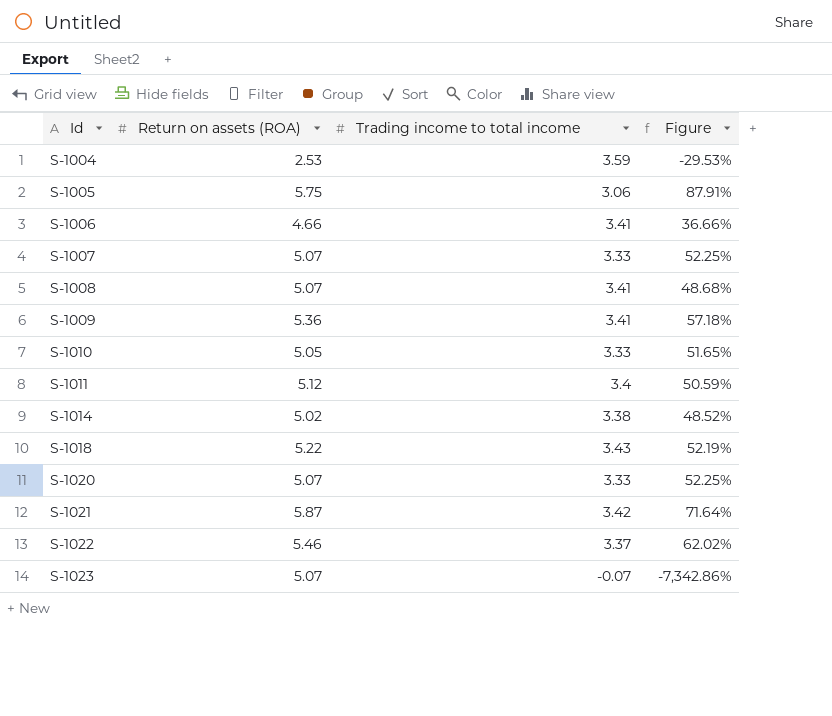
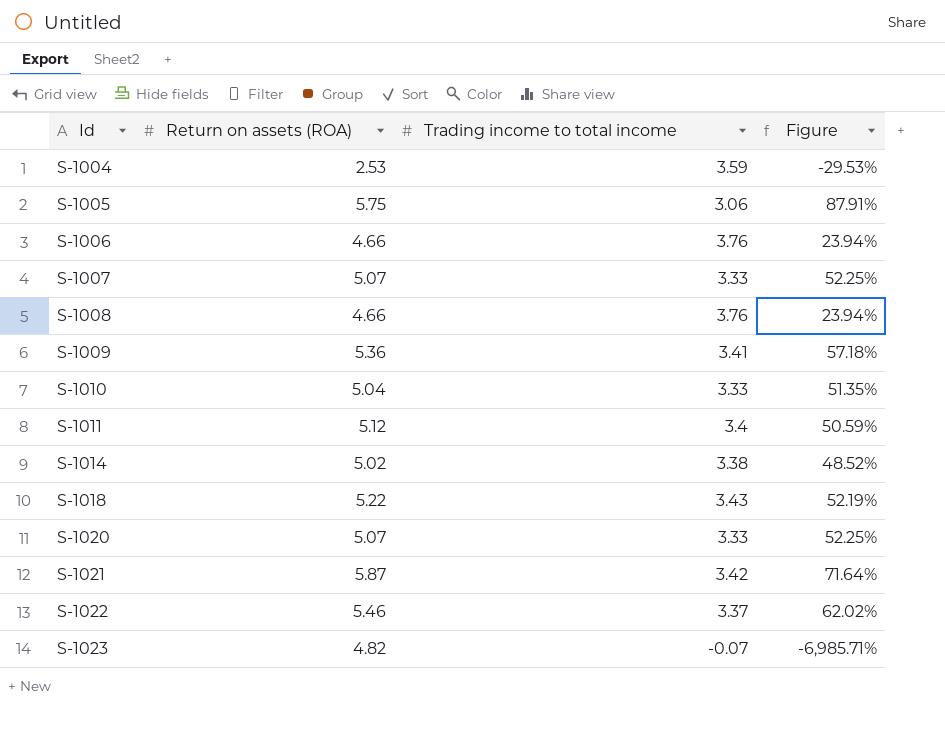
S-1006 | Trading income to total income: 3.41 -> 3.76
S-1006 | Figure: 36.66% -> 23.94%
S-1008 | Return on assets (ROA): 5.07 -> 4.66
S-1008 | Trading income to total income: 3.41 -> 3.76
S-1008 | Figure: 48.68% -> 23.94%
S-1010 | Return on assets (ROA): 5.05 -> 5.04
S-1010 | Figure: 51.65% -> 51.35%
S-1023 | Return on assets (ROA): 5.07 -> 4.82
S-1023 | Figure: -7,342.86% -> -6,985.71%

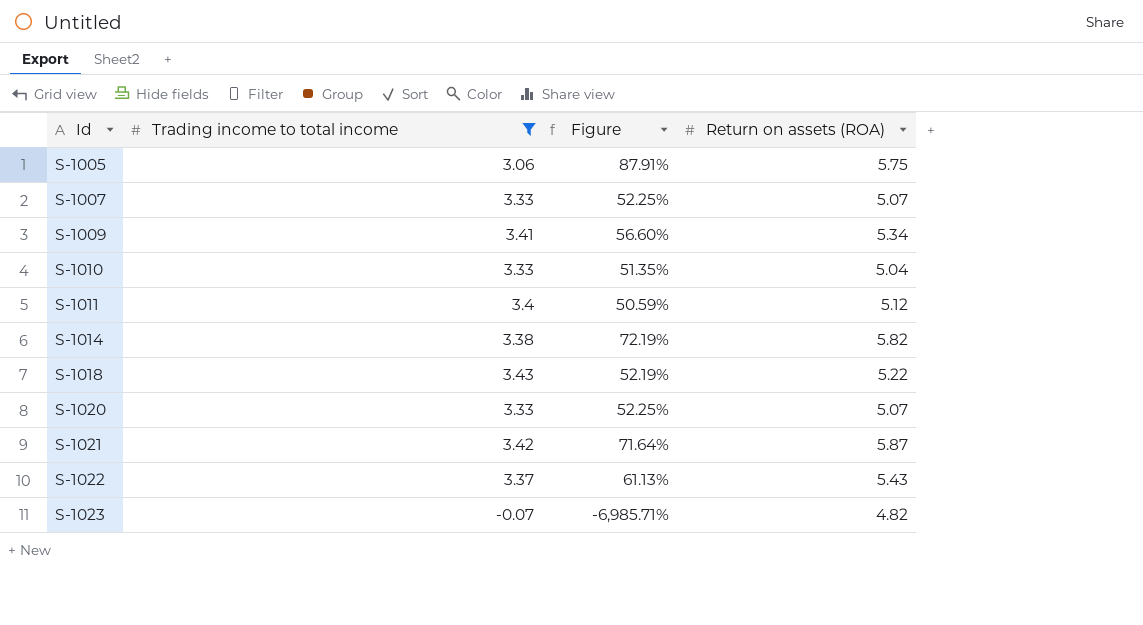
filter: none -> Trading income to total income <= 3.43
column Return on assets (ROA) | position: 2 -> 4
S-1009 | Figure: 57.18% -> 56.60%
S-1009 | Return on assets (ROA): 5.36 -> 5.34
S-1014 | Figure: 48.52% -> 72.19%
S-1014 | Return on assets (ROA): 5.02 -> 5.82
S-1022 | Figure: 62.02% -> 61.13%
S-1022 | Return on assets (ROA): 5.46 -> 5.43

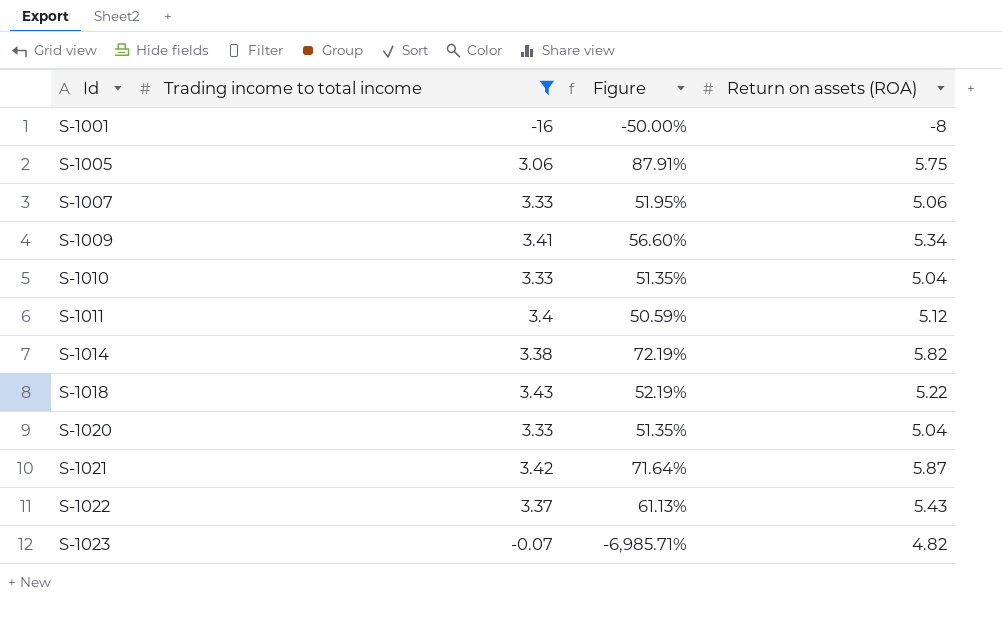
row S-1001: none -> -16 | -50.00% | -8
S-1007 | Figure: 52.25% -> 51.95%
S-1007 | Return on assets (ROA): 5.07 -> 5.06
S-1020 | Figure: 52.25% -> 51.35%
S-1020 | Return on assets (ROA): 5.07 -> 5.04

